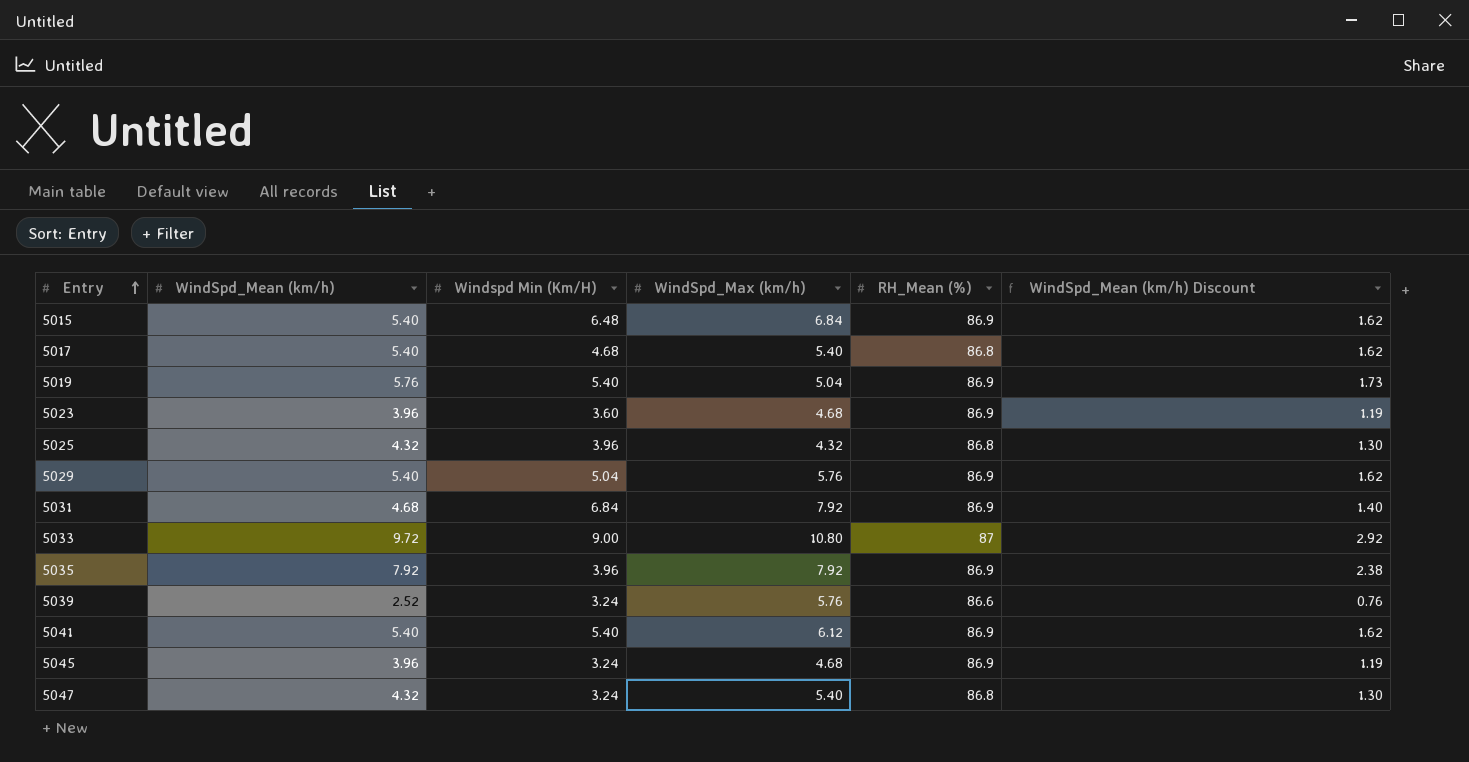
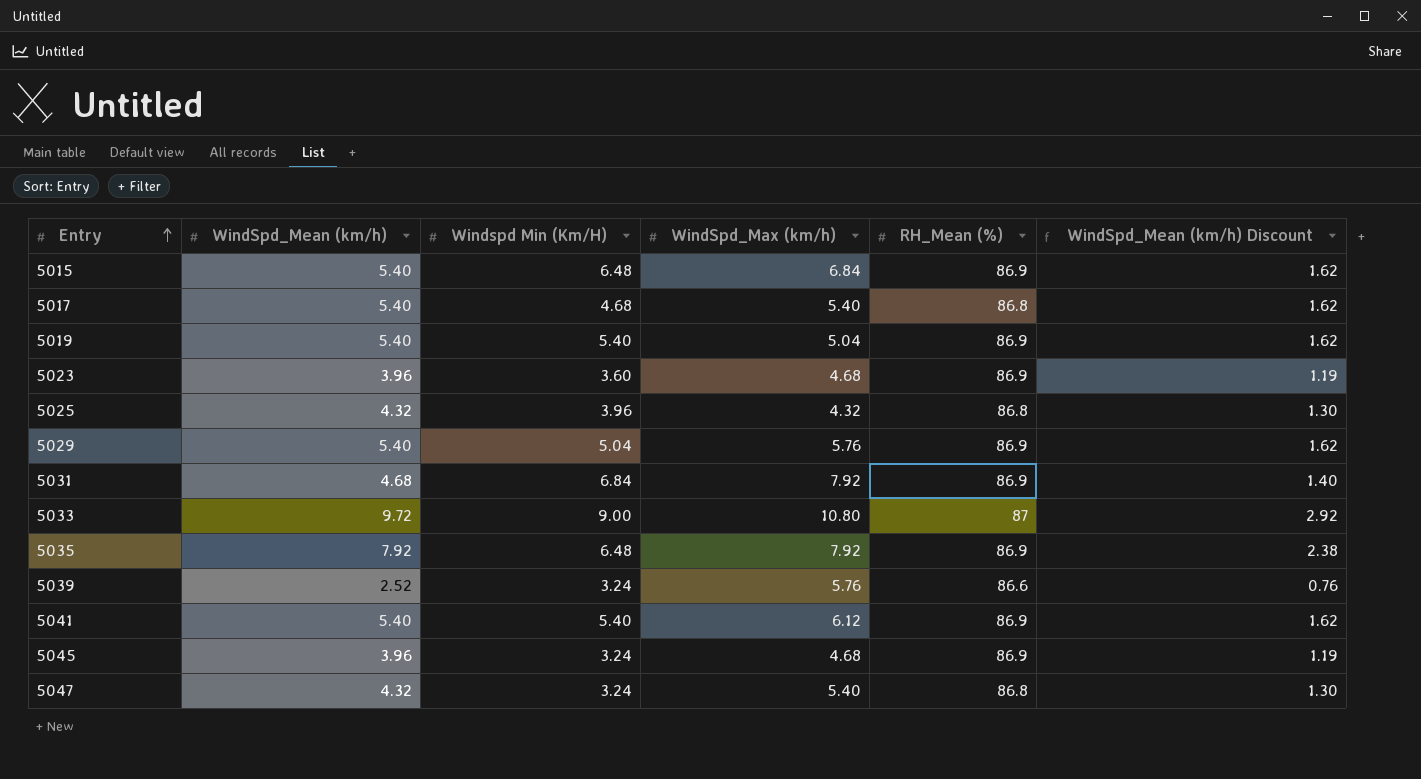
5019 | WindSpd_Mean (km/h): 5.76 -> 5.40
5019 | WindSpd_Mean (km/h) Discount: 1.73 -> 1.62
5035 | Windspd Min (Km/H): 3.96 -> 6.48

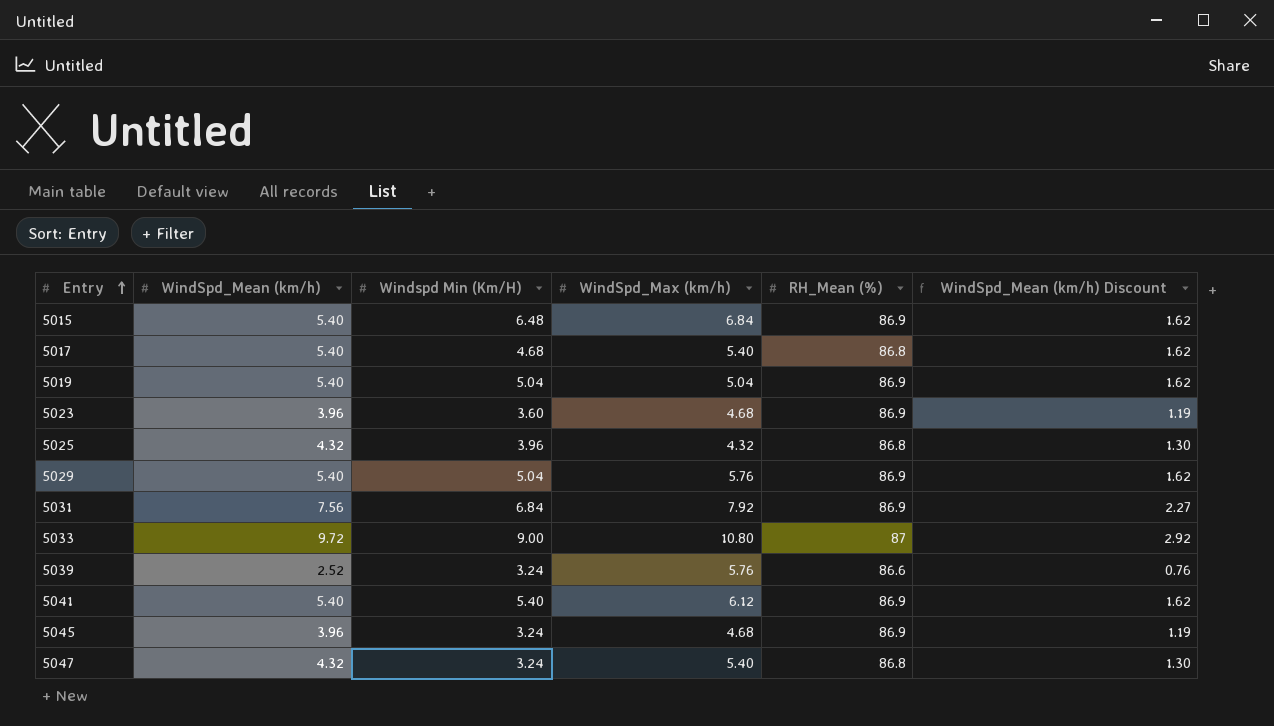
row 5035: 7.92 | 6.48 | 7.92 | 86.9 | 2.38 -> none
5019 | Windspd Min (Km/H): 5.40 -> 5.04
5031 | WindSpd_Mean (km/h): 4.68 -> 7.56
5031 | WindSpd_Mean (km/h) Discount: 1.40 -> 2.27

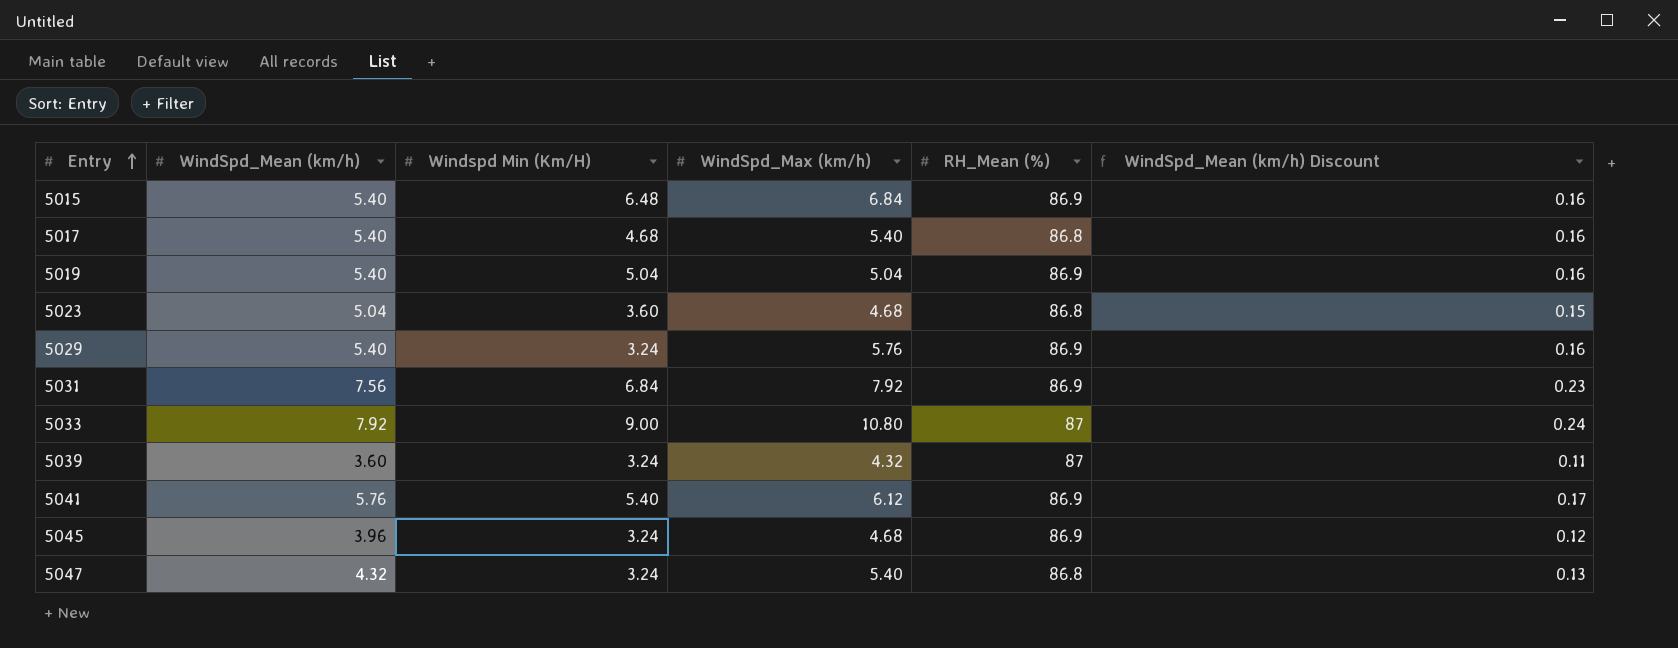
column WindSpd_Mean (km/h) Discount | formula: [WindSpd_Mean (km/h)] * 0.3 -> [WindSpd_Mean (km/h)] * 0.03
row 5025: 4.32 | 3.96 | 4.32 | 86.8 | 1.30 -> none
5023 | WindSpd_Mean (km/h): 3.96 -> 5.04
5023 | RH_Mean (%): 86.9 -> 86.8
5029 | Windspd Min (Km/H): 5.04 -> 3.24
5033 | WindSpd_Mean (km/h): 9.72 -> 7.92
5039 | WindSpd_Mean (km/h): 2.52 -> 3.60
5039 | WindSpd_Max (km/h): 5.76 -> 4.32
5039 | RH_Mean (%): 86.6 -> 87
5041 | WindSpd_Mean (km/h): 5.40 -> 5.76

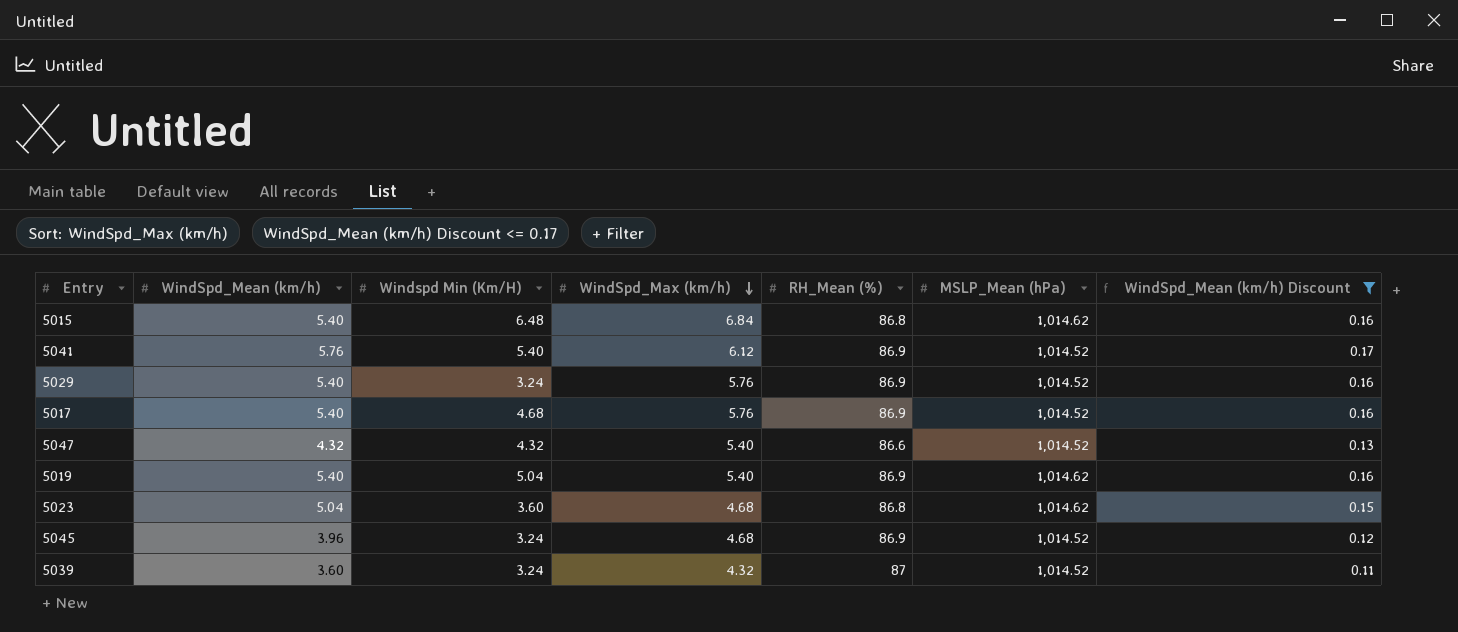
filter: none -> WindSpd_Mean (km/h) Discount <= 0.17
row order: Entry ascending -> WindSpd_Max (km/h) descending
column MSLP_Mean (hPa) | position: none -> 6
5015 | RH_Mean (%): 86.9 -> 86.8
5017 | WindSpd_Max (km/h): 5.40 -> 5.76
5017 | RH_Mean (%): 86.8 -> 86.9
5047 | Windspd Min (Km/H): 3.24 -> 4.32
5047 | RH_Mean (%): 86.8 -> 86.6
5019 | WindSpd_Max (km/h): 5.04 -> 5.40

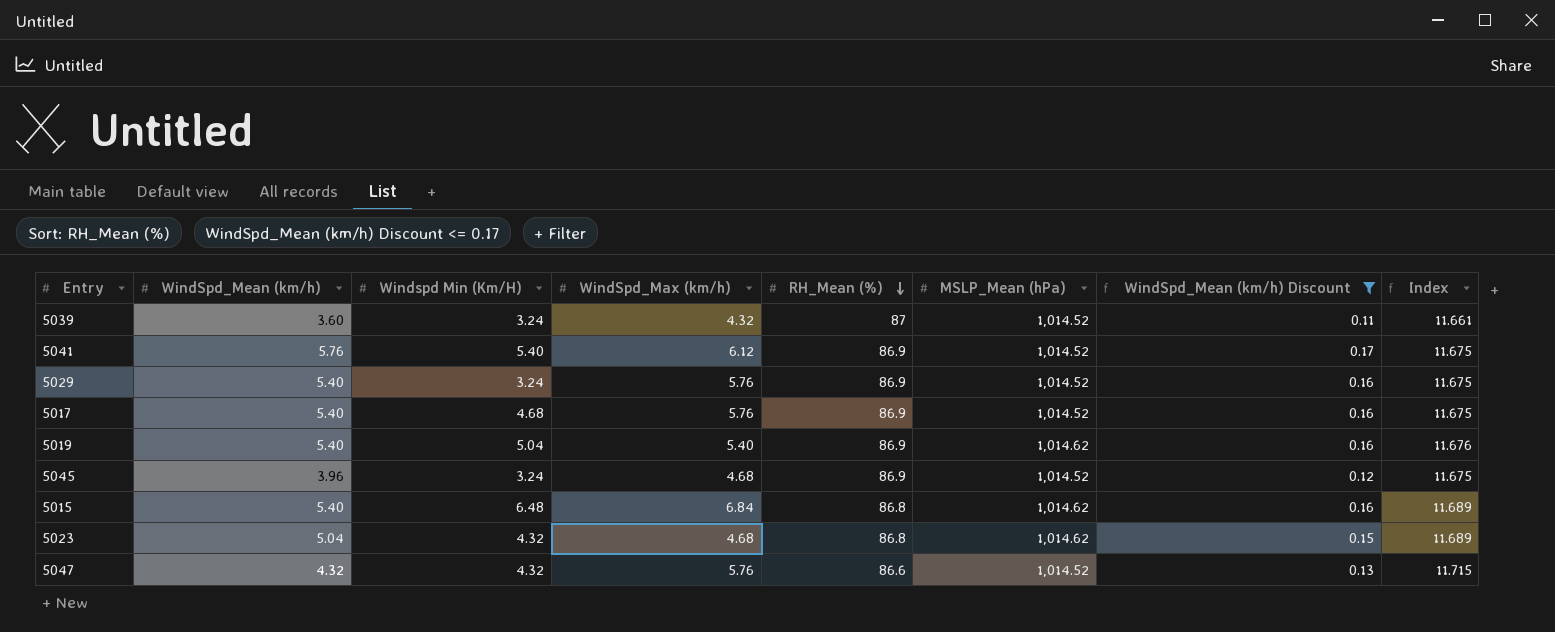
row order: WindSpd_Max (km/h) descending -> RH_Mean (%) descending
column Index | formula: none -> [MSLP_Mean (hPa)] / [RH_Mean (%)]
5023 | Windspd Min (Km/H): 3.60 -> 4.32
5047 | WindSpd_Max (km/h): 5.40 -> 5.76

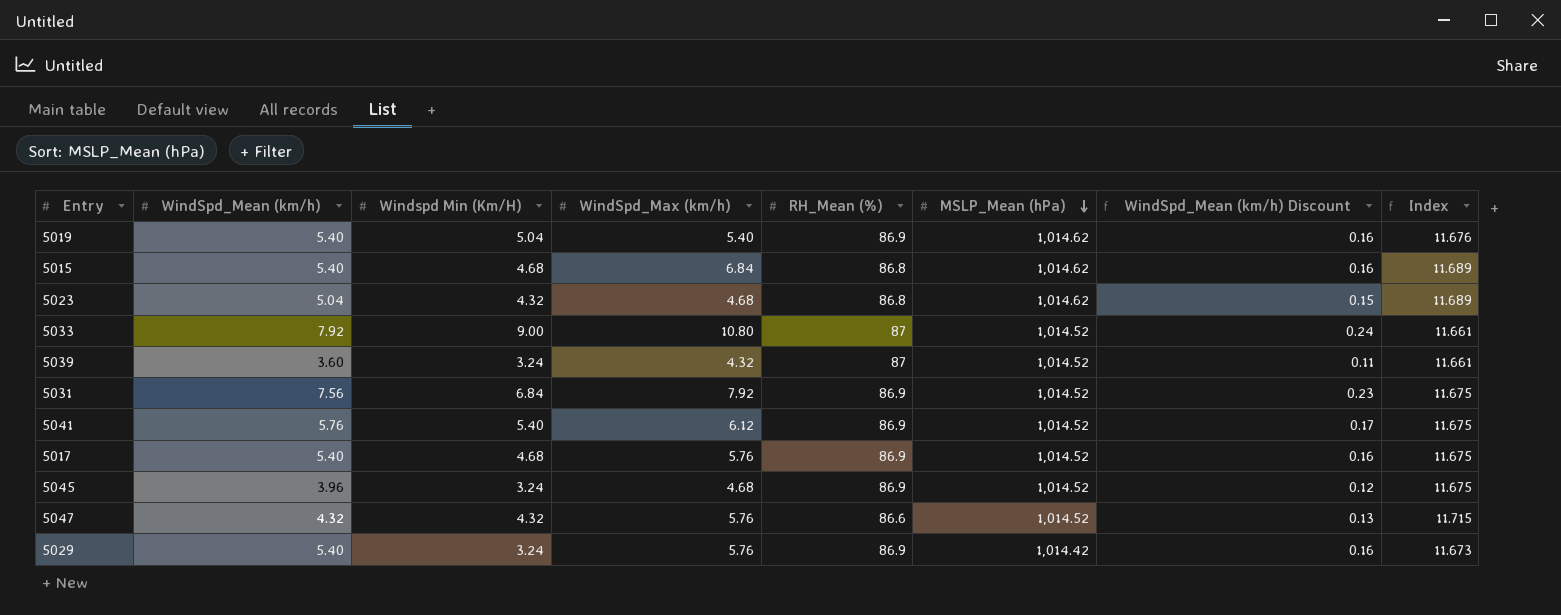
filter: WindSpd_Mean (km/h) Discount <= 0.17 -> none
row order: RH_Mean (%) descending -> MSLP_Mean (hPa) descending
5015 | Windspd Min (Km/H): 6.48 -> 4.68
5029 | MSLP_Mean (hPa): 1,014.52 -> 1,014.42
5029 | Index: 11.675 -> 11.673

